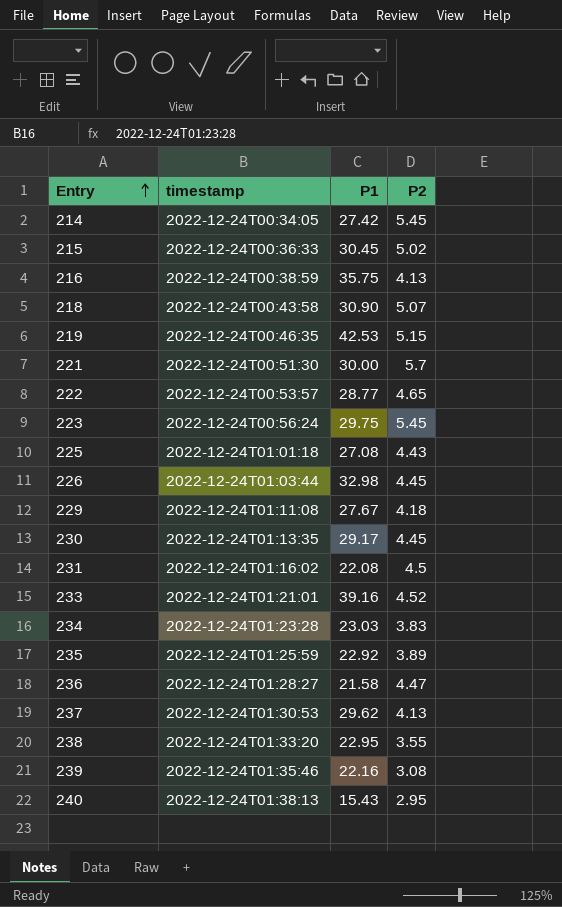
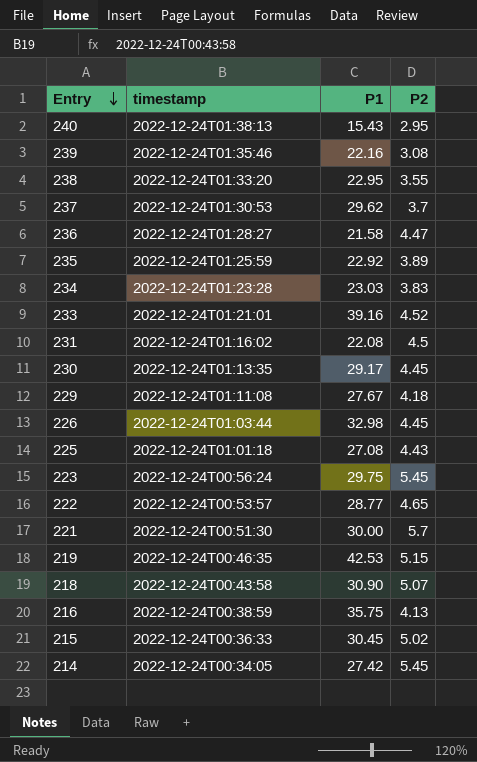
row order: Entry ascending -> Entry descending
237 | P2: 4.13 -> 3.7

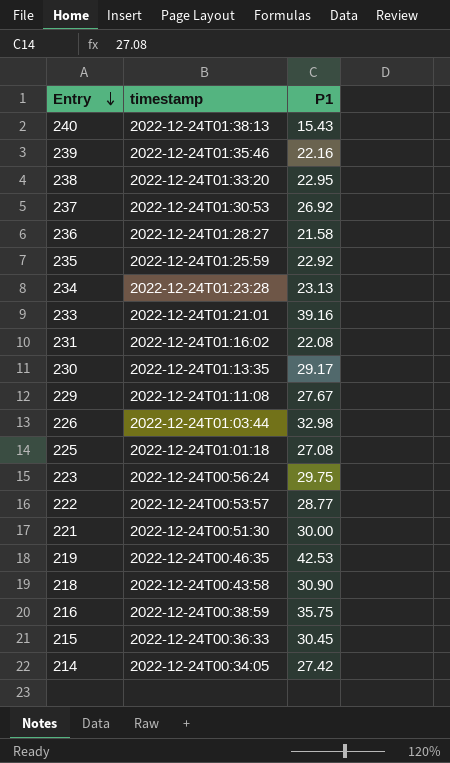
column P2 | position: 4 -> none
237 | P1: 29.62 -> 26.92
234 | P1: 23.03 -> 23.13

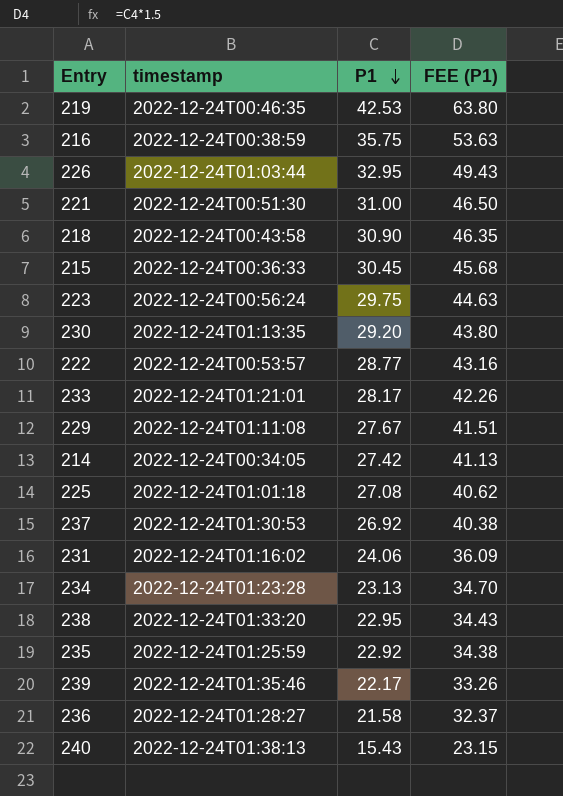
row order: Entry descending -> P1 descending
column FEE (P1) | formula: none -> [P1] * 1.5
226 | P1: 32.98 -> 32.95
221 | P1: 30.00 -> 31.00
230 | P1: 29.17 -> 29.20
233 | P1: 39.16 -> 28.17
231 | P1: 22.08 -> 24.06
239 | P1: 22.16 -> 22.17

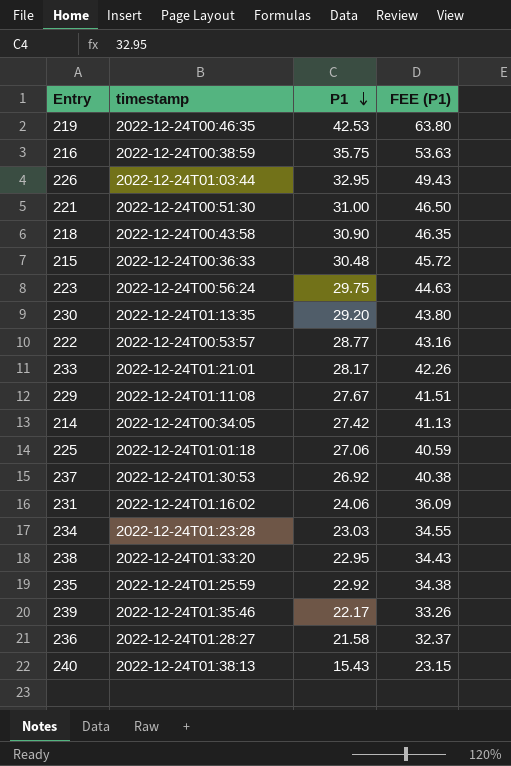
215 | P1: 30.45 -> 30.48
215 | FEE (P1): 45.68 -> 45.72
225 | P1: 27.08 -> 27.06
225 | FEE (P1): 40.62 -> 40.59
234 | P1: 23.13 -> 23.03
234 | FEE (P1): 34.70 -> 34.55

